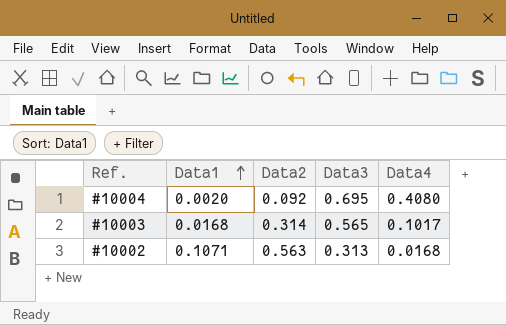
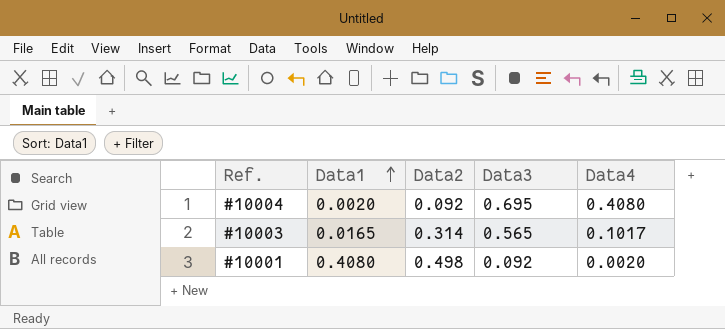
row #10002: 0.1071 | 0.563 | 0.313 | 0.0168 -> none
#10003 | Data1: 0.0168 -> 0.0165
row #10001: none -> 0.4080 | 0.498 | 0.092 | 0.0020

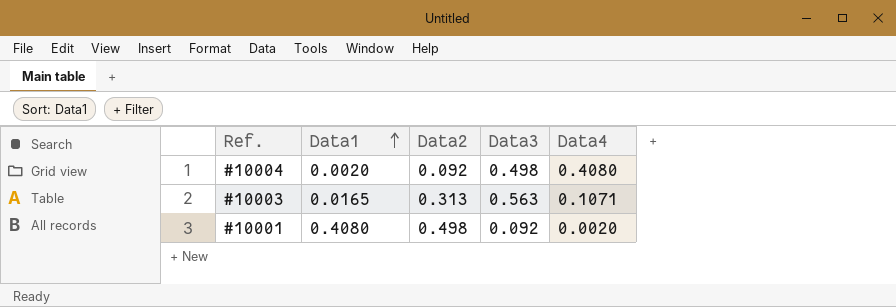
#10004 | Data3: 0.695 -> 0.498
#10003 | Data2: 0.314 -> 0.313
#10003 | Data3: 0.565 -> 0.563
#10003 | Data4: 0.1017 -> 0.1071

